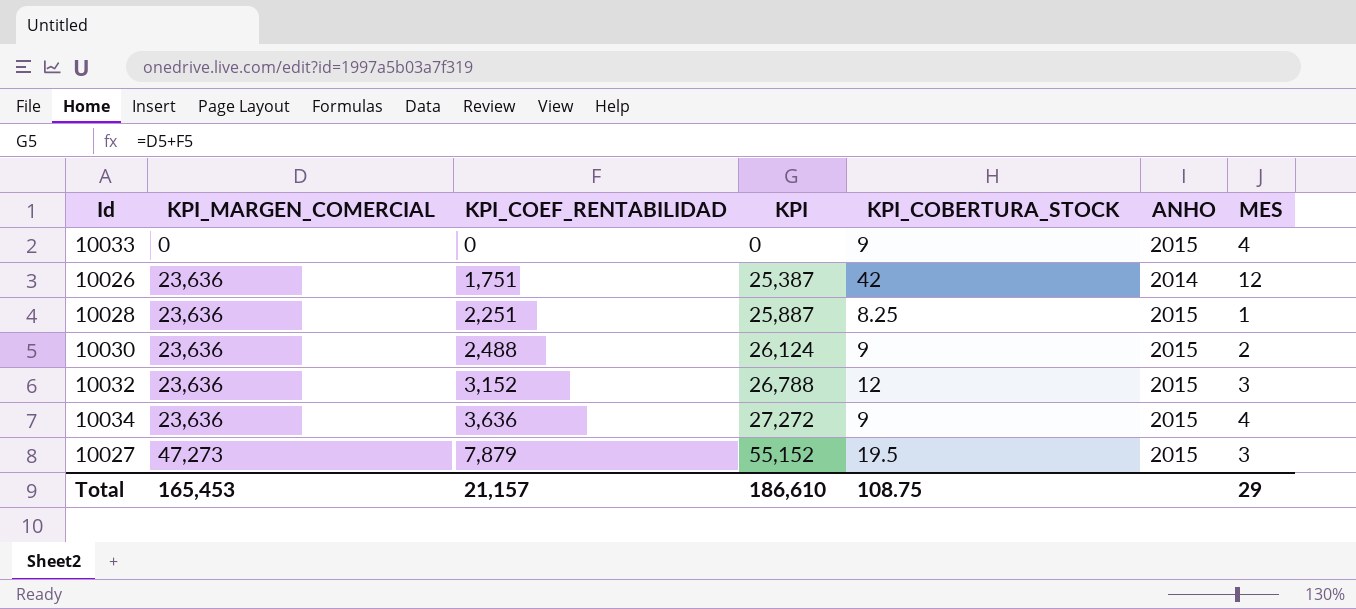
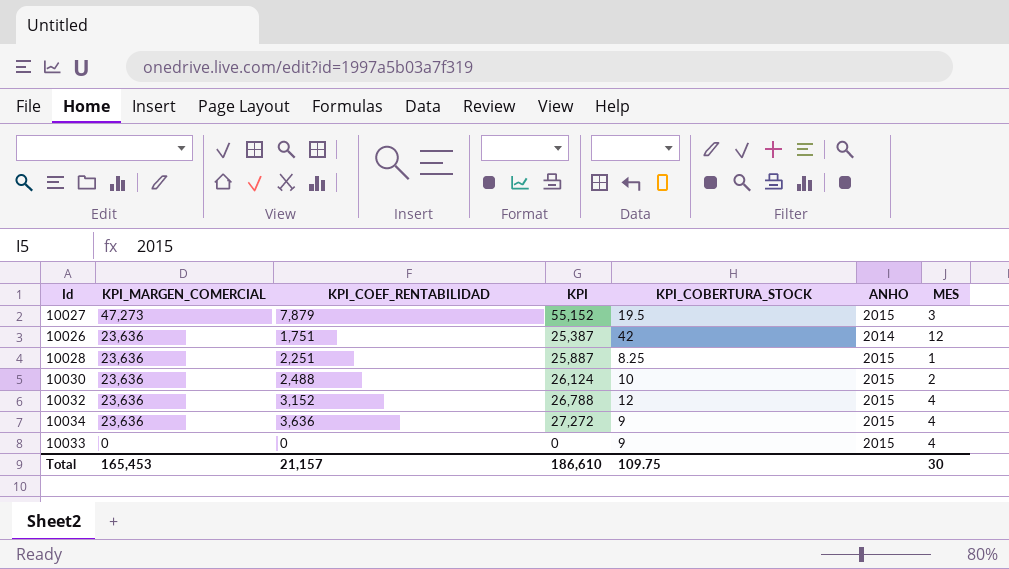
row order: KPI_MARGEN_COMERCIAL ascending -> KPI_MARGEN_COMERCIAL descending
10030 | KPI_COBERTURA_STOCK: 9 -> 10
10032 | MES: 3 -> 4
Total | KPI_COBERTURA_STOCK: 108.75 -> 109.75
Total | MES: 29 -> 30

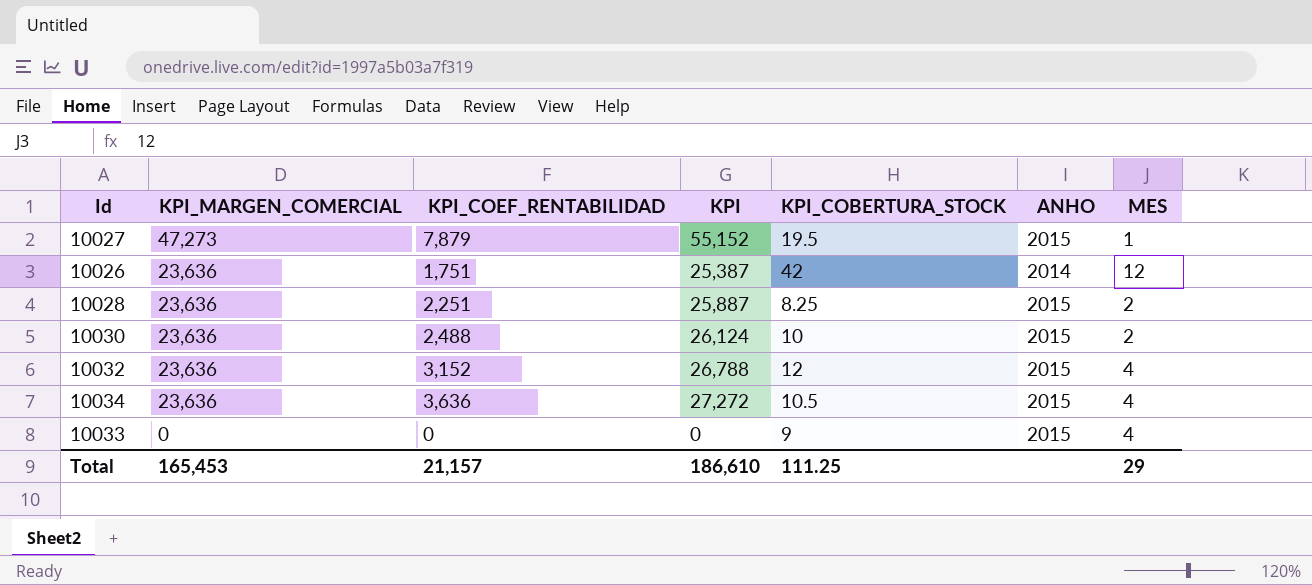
10027 | MES: 3 -> 1
10028 | MES: 1 -> 2
10034 | KPI_COBERTURA_STOCK: 9 -> 10.5
Total | KPI_COBERTURA_STOCK: 109.75 -> 111.25
Total | MES: 30 -> 29

